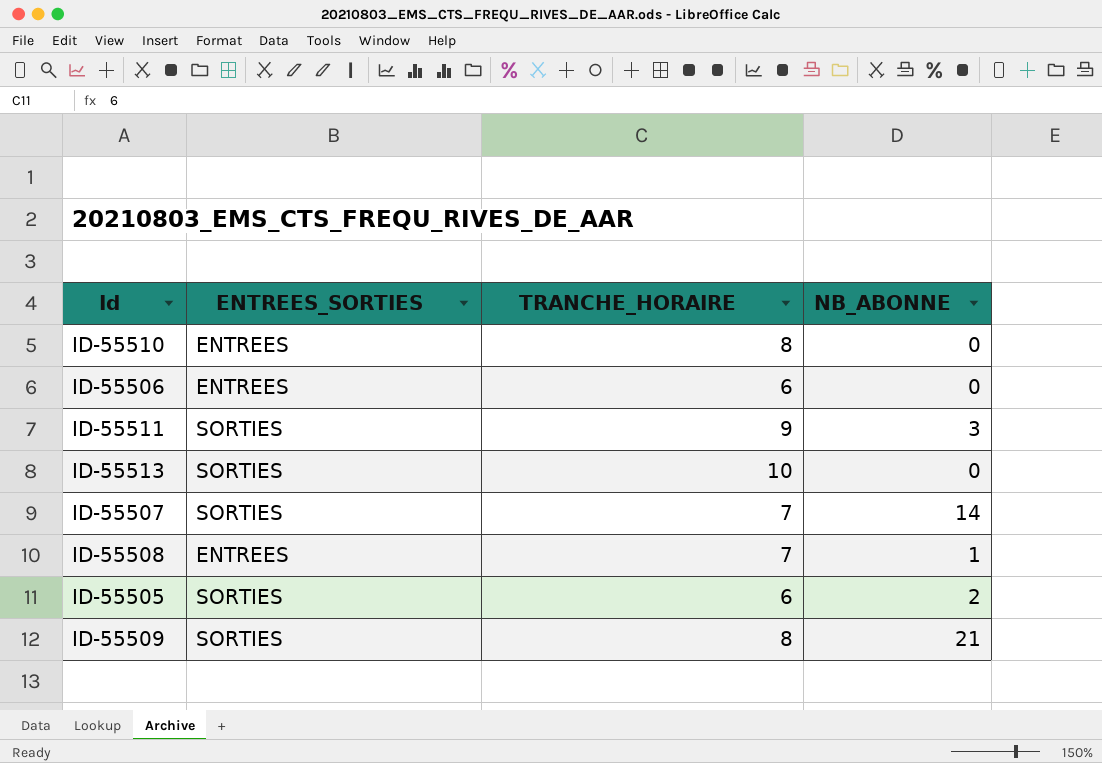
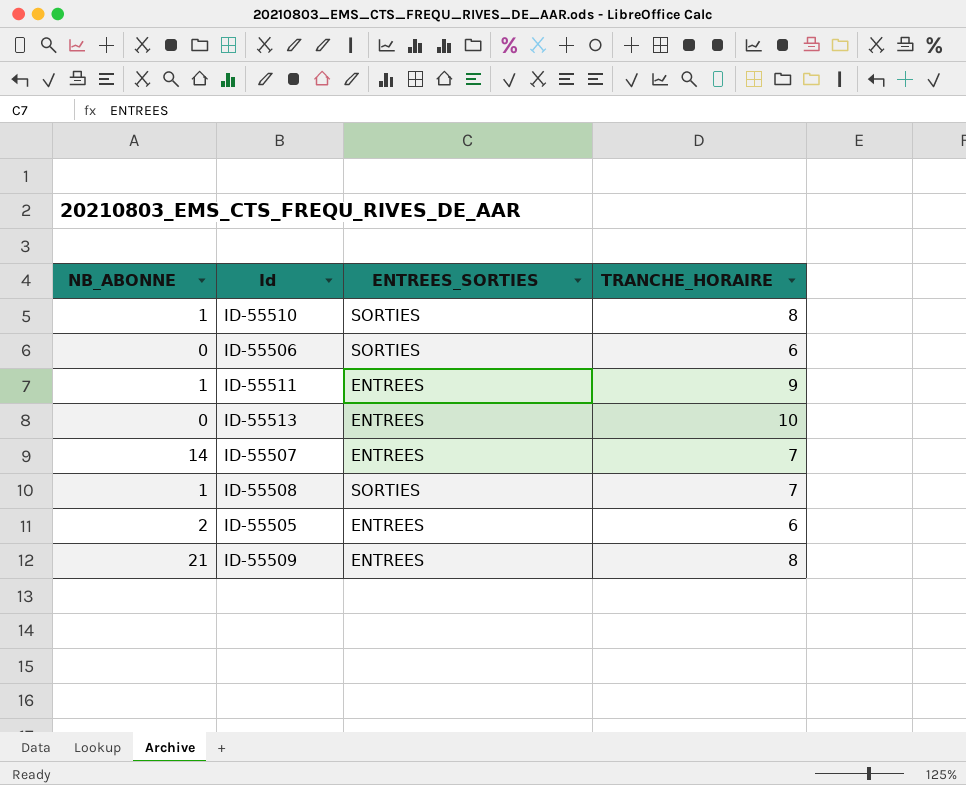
column NB_ABONNE | position: 4 -> 1
ID-55510 | NB_ABONNE: 0 -> 1
ID-55510 | ENTREES_SORTIES: ENTREES -> SORTIES
ID-55506 | ENTREES_SORTIES: ENTREES -> SORTIES
ID-55511 | NB_ABONNE: 3 -> 1
ID-55511 | ENTREES_SORTIES: SORTIES -> ENTREES
ID-55513 | ENTREES_SORTIES: SORTIES -> ENTREES
ID-55507 | ENTREES_SORTIES: SORTIES -> ENTREES
ID-55508 | ENTREES_SORTIES: ENTREES -> SORTIES
ID-55505 | ENTREES_SORTIES: SORTIES -> ENTREES
ID-55509 | ENTREES_SORTIES: SORTIES -> ENTREES

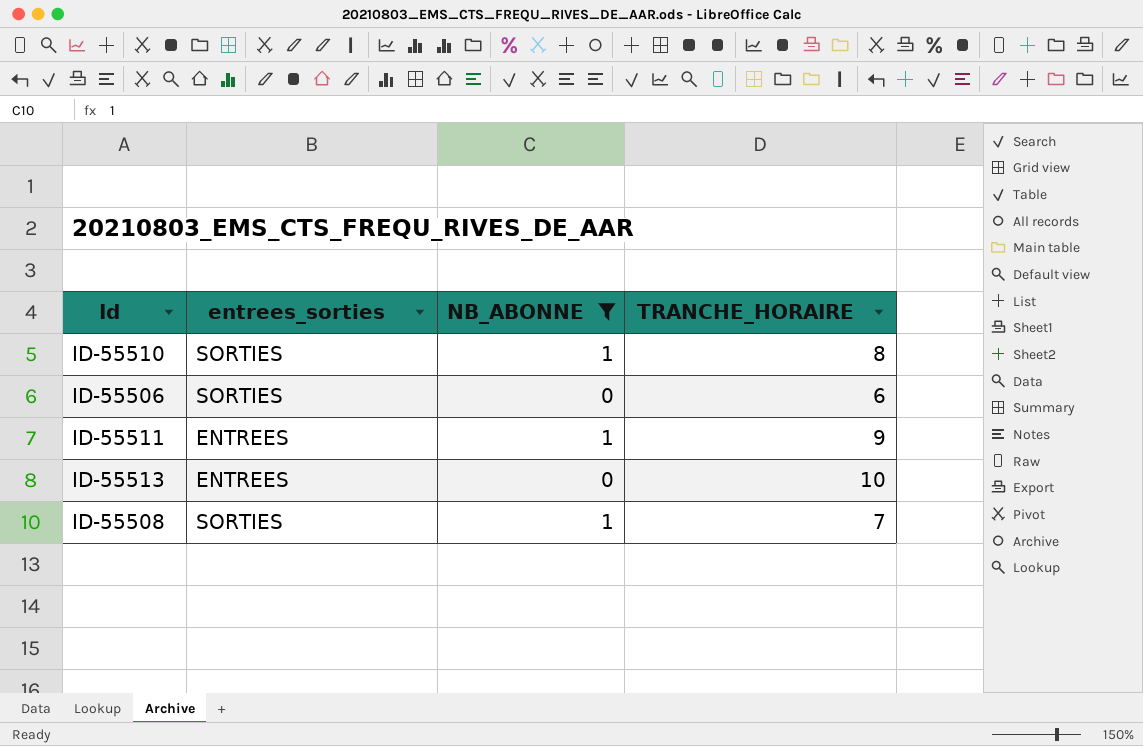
filter: none -> NB_ABONNE <= 1
column name: ENTREES_SORTIES -> entrees_sorties
column NB_ABONNE | position: 1 -> 3

